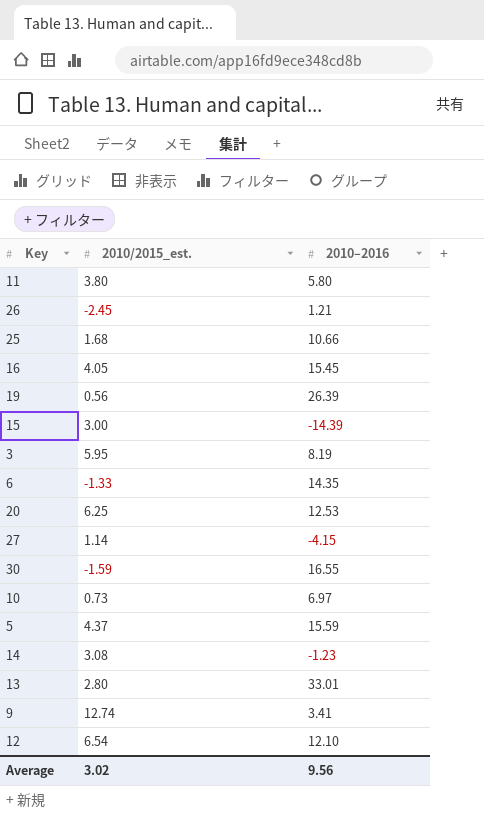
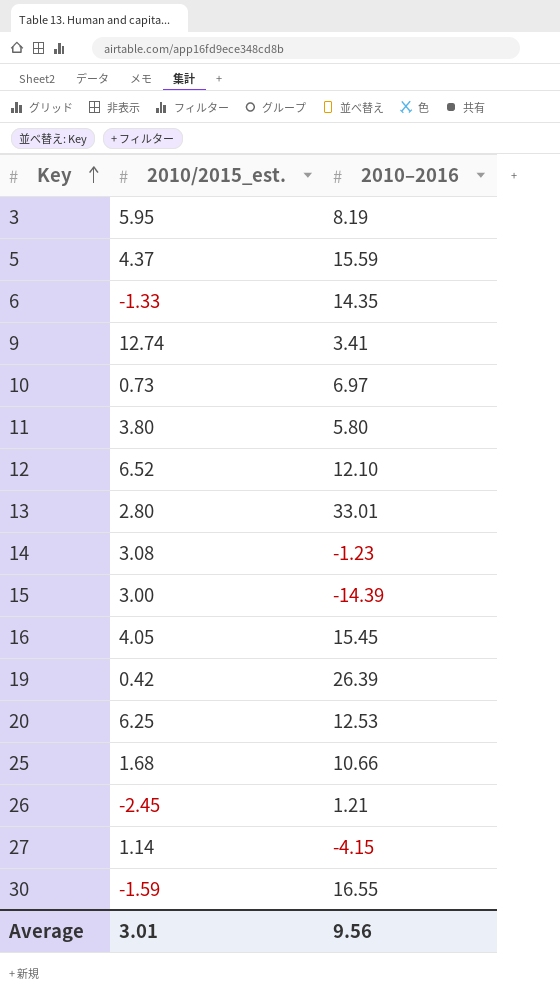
row order: none -> Key ascending
12 | 2010/2015_est.: 6.54 -> 6.52
19 | 2010/2015_est.: 0.56 -> 0.42
Average | 2010/2015_est.: 3.02 -> 3.01

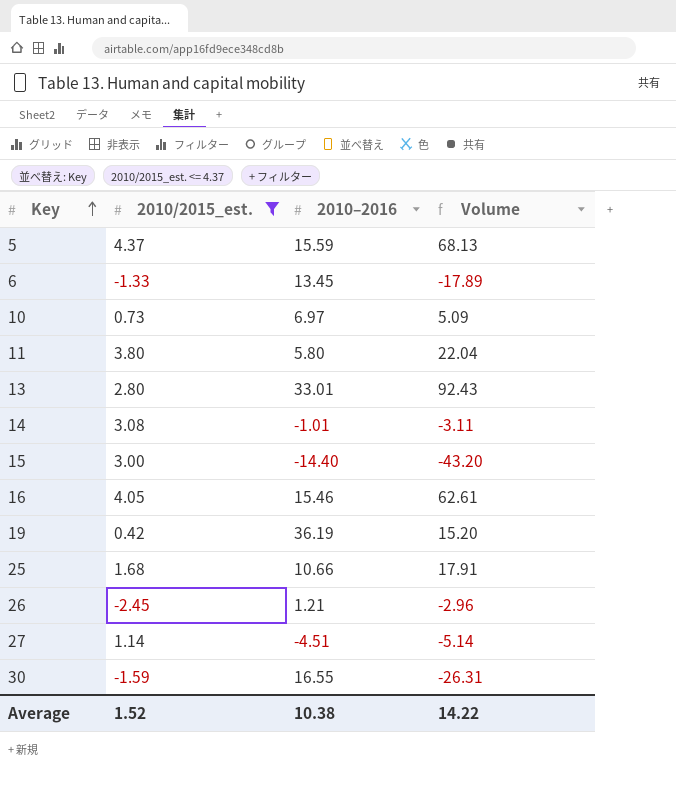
filter: none -> 2010/2015_est. <= 4.37
column Volume | formula: none -> [2010/2015_est.] * [2010–2016]
6 | 2010–2016: 14.35 -> 13.45
14 | 2010–2016: -1.23 -> -1.01
15 | 2010–2016: -14.39 -> -14.40
16 | 2010–2016: 15.45 -> 15.46
19 | 2010–2016: 26.39 -> 36.19
27 | 2010–2016: -4.15 -> -4.51
Average | 2010/2015_est.: 3.01 -> 1.52
Average | 2010–2016: 9.56 -> 10.38

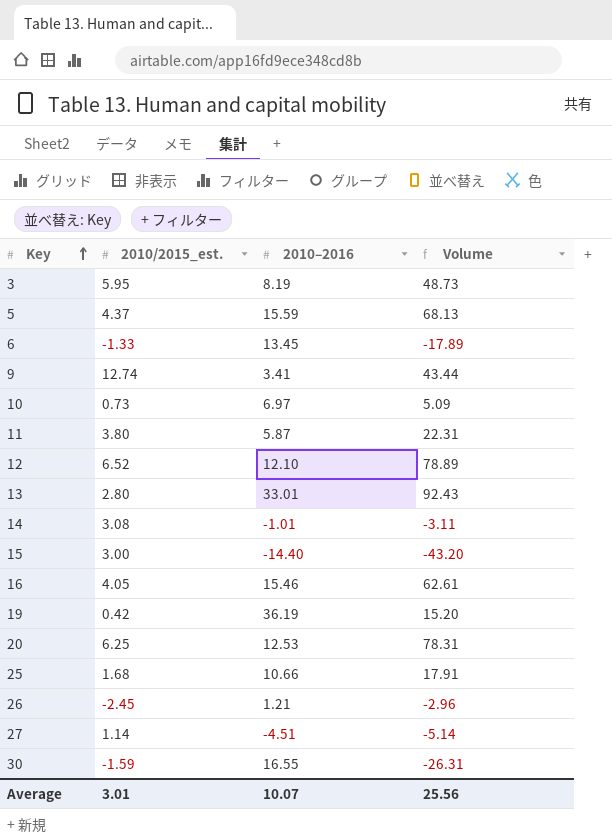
filter: 2010/2015_est. <= 4.37 -> none
11 | 2010–2016: 5.80 -> 5.87
11 | Volume: 22.04 -> 22.31
Average | 2010/2015_est.: 1.52 -> 3.01
Average | 2010–2016: 10.38 -> 10.07
Average | Volume: 14.22 -> 25.56

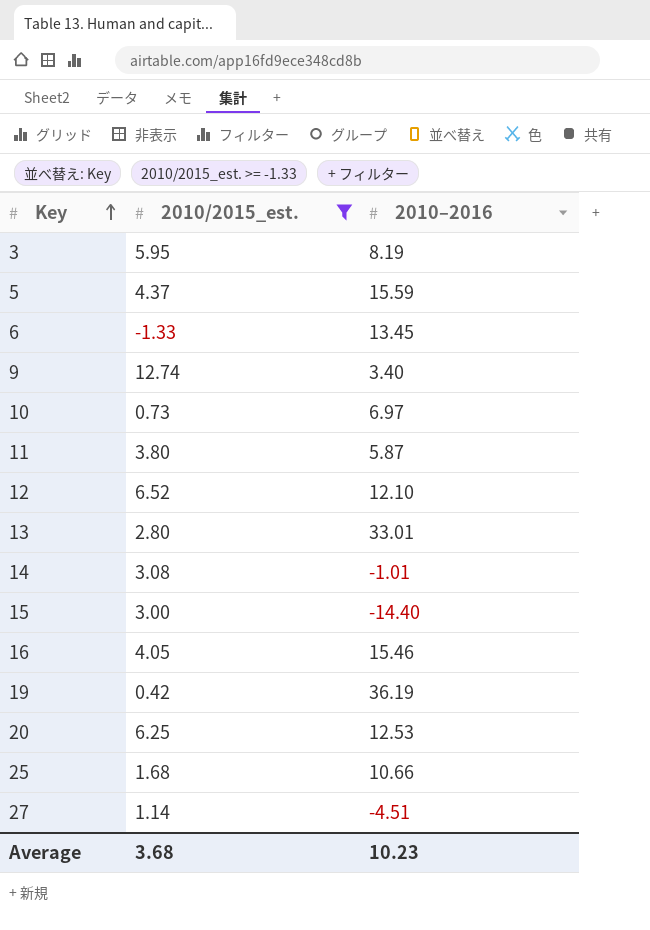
filter: none -> 2010/2015_est. >= -1.33
column Volume | formula: [2010/2015_est.] * [2010–2016] -> none
9 | 2010–2016: 3.41 -> 3.40
Average | 2010/2015_est.: 3.01 -> 3.68
Average | 2010–2016: 10.07 -> 10.23

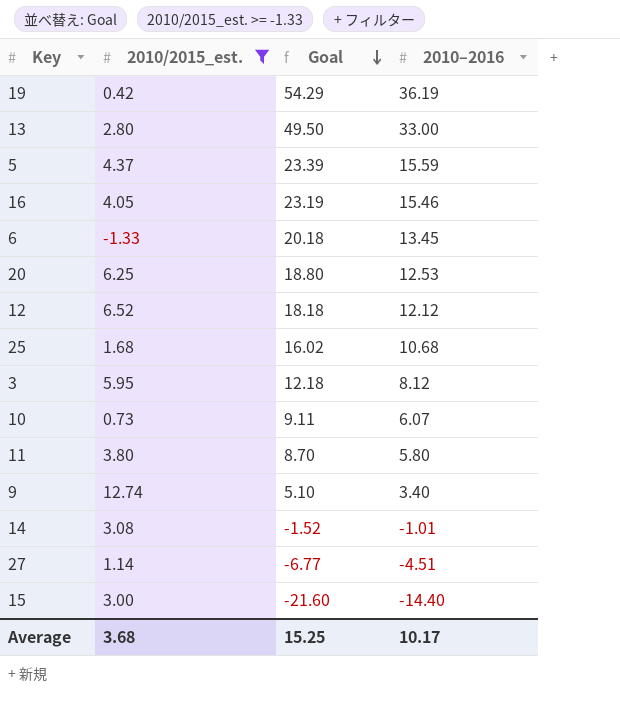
row order: Key ascending -> Goal descending
column Goal | formula: none -> [2010–2016] * 1.5
13 | 2010–2016: 33.01 -> 33.00
12 | 2010–2016: 12.10 -> 12.12
25 | 2010–2016: 10.66 -> 10.68
3 | 2010–2016: 8.19 -> 8.12
10 | 2010–2016: 6.97 -> 6.07
11 | 2010–2016: 5.87 -> 5.80
Average | 2010–2016: 10.23 -> 10.17

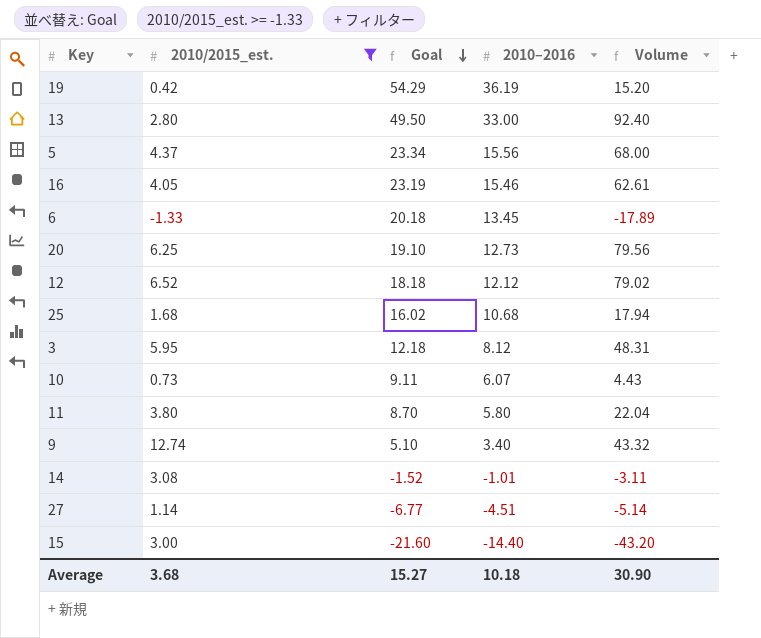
column Volume | formula: none -> [2010/2015_est.] * [2010–2016]
5 | Goal: 23.39 -> 23.34
5 | 2010–2016: 15.59 -> 15.56
20 | Goal: 18.80 -> 19.10
20 | 2010–2016: 12.53 -> 12.73
Average | Goal: 15.25 -> 15.27
Average | 2010–2016: 10.17 -> 10.18

